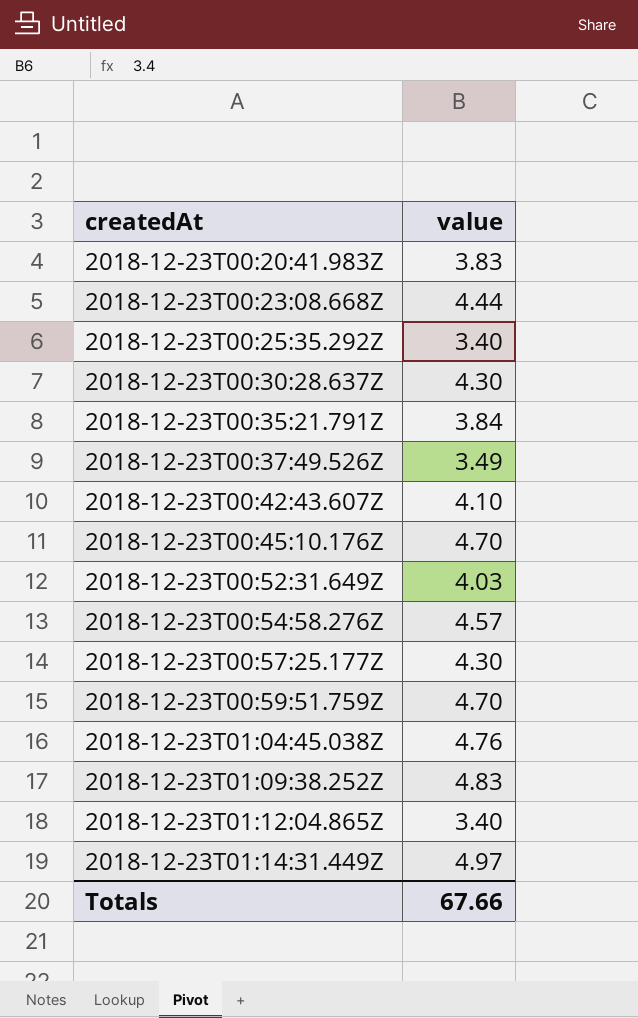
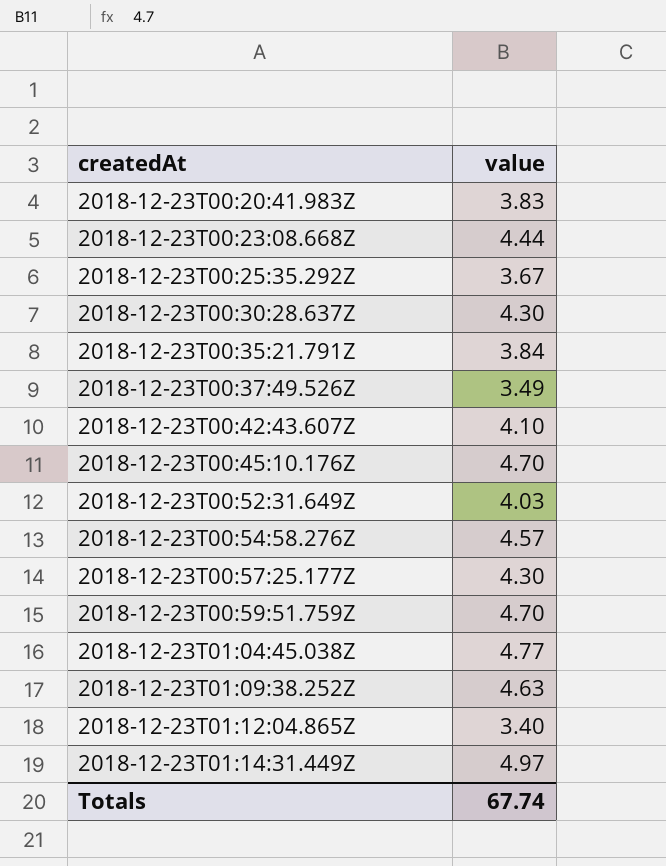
2018-12-23T00:25:35.292Z | value: 3.40 -> 3.67
2018-12-23T01:04:45.038Z | value: 4.76 -> 4.77
2018-12-23T01:09:38.252Z | value: 4.83 -> 4.63
Totals | value: 67.66 -> 67.74

